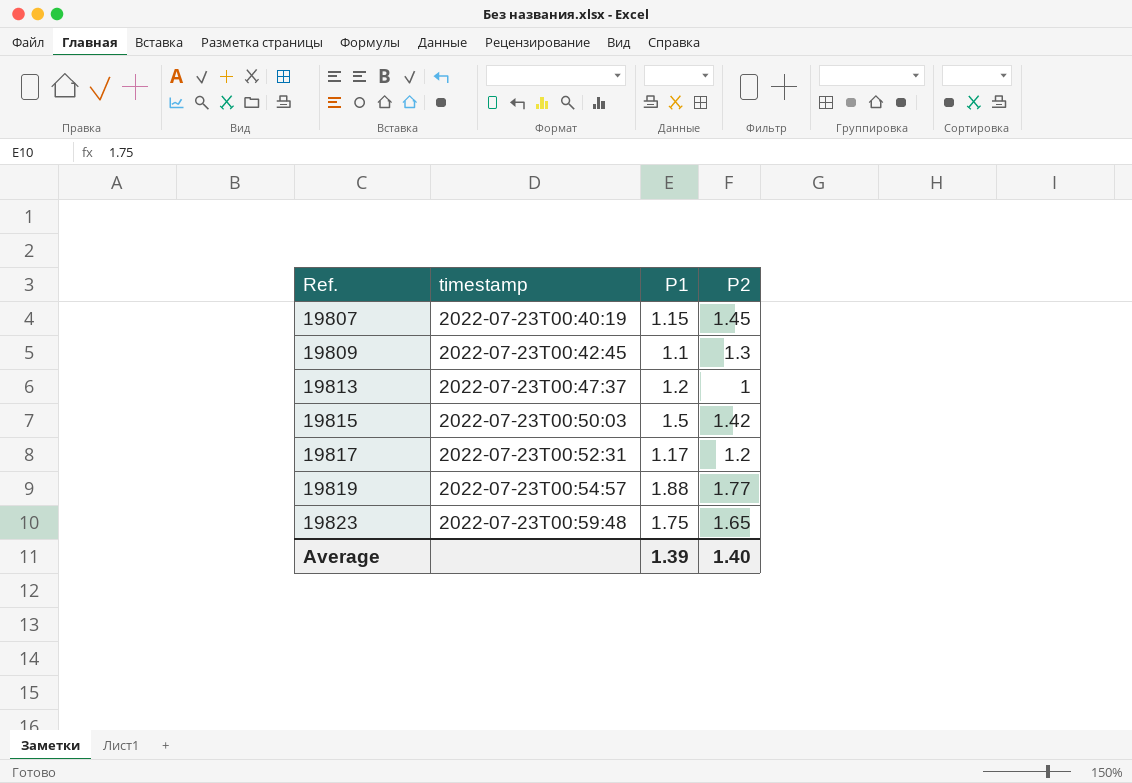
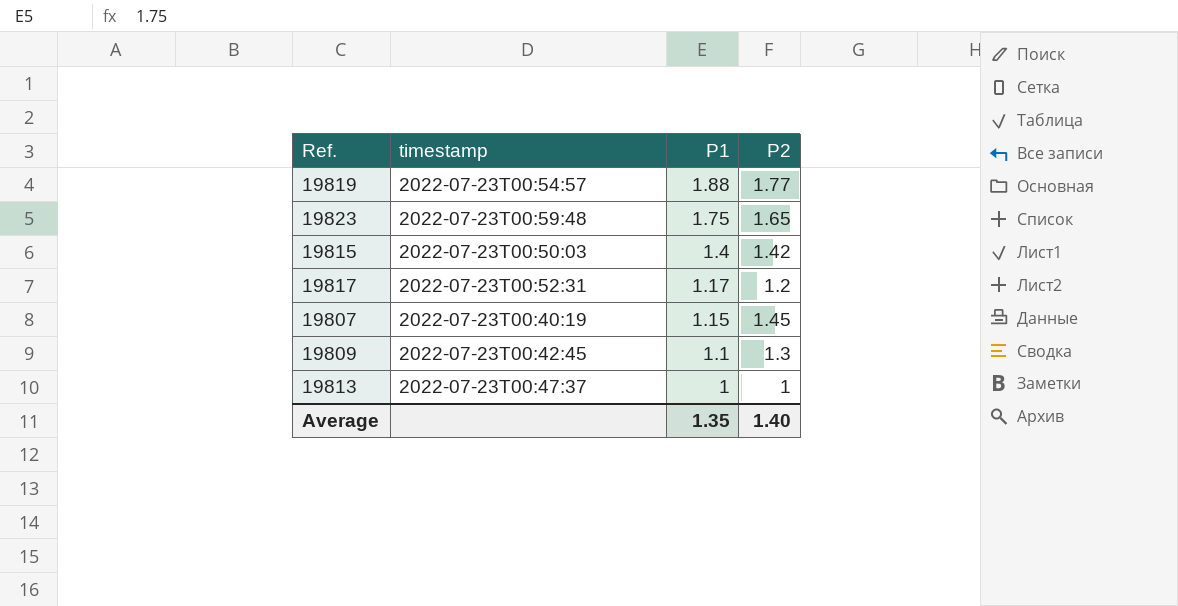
row order: Ref. ascending -> P1 descending
19815 | P1: 1.5 -> 1.4
19813 | P1: 1.2 -> 1
Average | P1: 1.39 -> 1.35

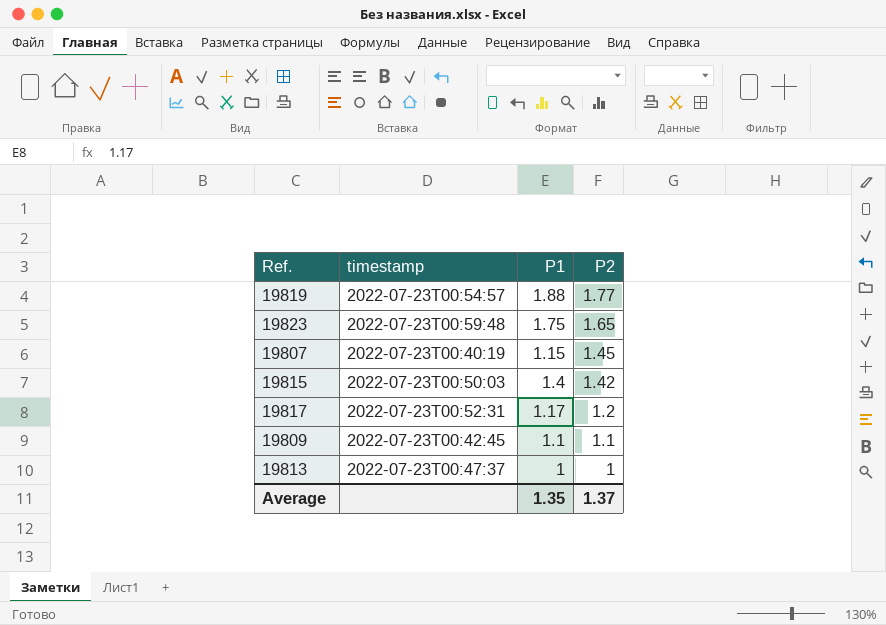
row order: P1 descending -> P2 descending
19809 | P2: 1.3 -> 1.1
Average | P2: 1.40 -> 1.37

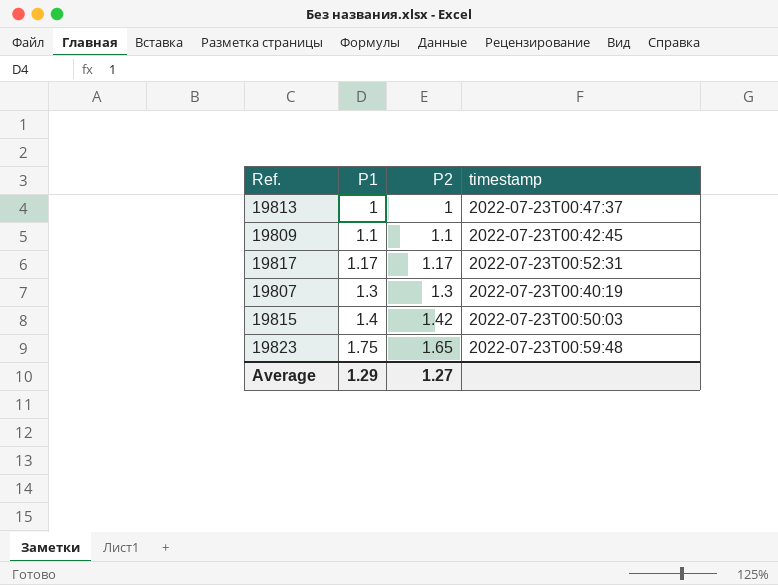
row order: P2 descending -> P1 ascending
column timestamp | position: 2 -> 4
row 19819: 2022-07-23T00:54:57 | 1.88 | 1.77 -> none
19817 | P2: 1.2 -> 1.17
19807 | P1: 1.15 -> 1.3
19807 | P2: 1.45 -> 1.3
Average | P1: 1.35 -> 1.29
Average | P2: 1.37 -> 1.27

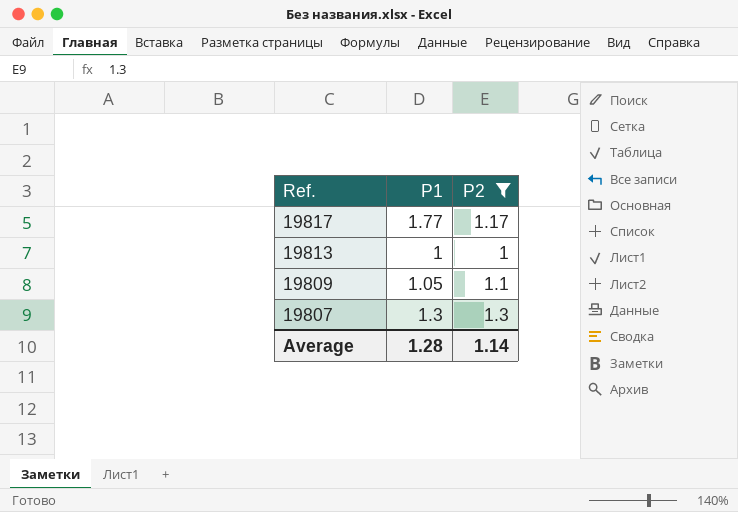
filter: none -> P2 <= 1.3
row order: P1 ascending -> Ref. descending
column timestamp | position: 4 -> none
19817 | P1: 1.17 -> 1.77
19809 | P1: 1.1 -> 1.05
Average | P1: 1.29 -> 1.28
Average | P2: 1.27 -> 1.14

